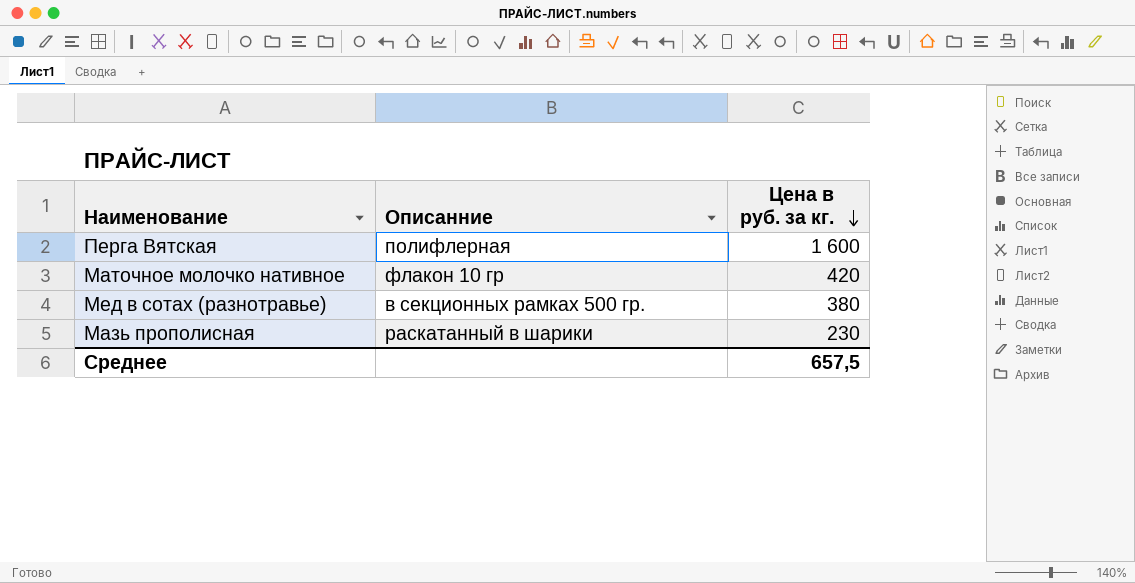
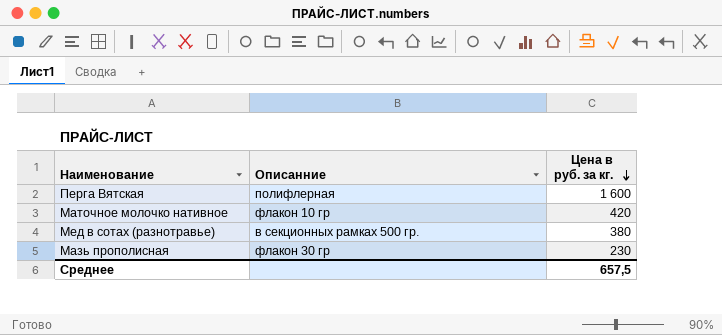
Мазь прополисная | Описанние: раскатанный в шарики -> флакон 30 гр

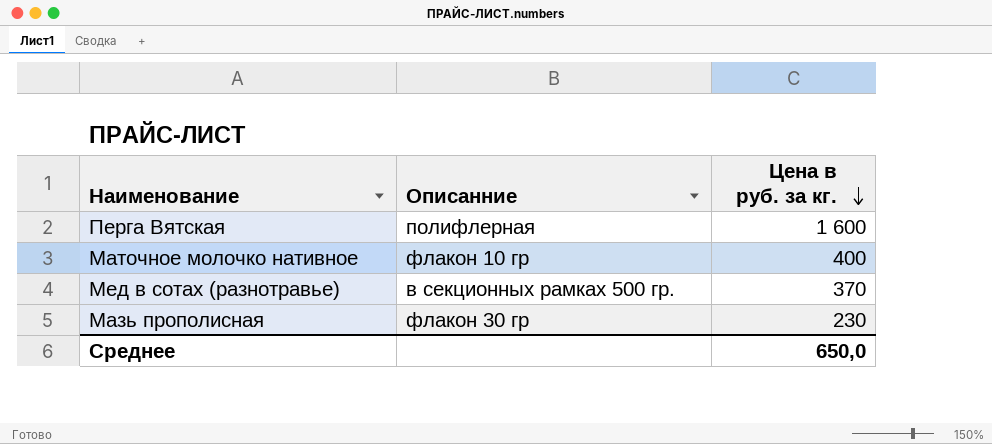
Маточное молочко нативное | Цена в руб. за кг.: 420 -> 400
Мед в сотах (разнотравье) | Цена в руб. за кг.: 380 -> 370
Среднее | Цена в руб. за кг.: 657,5 -> 650,0

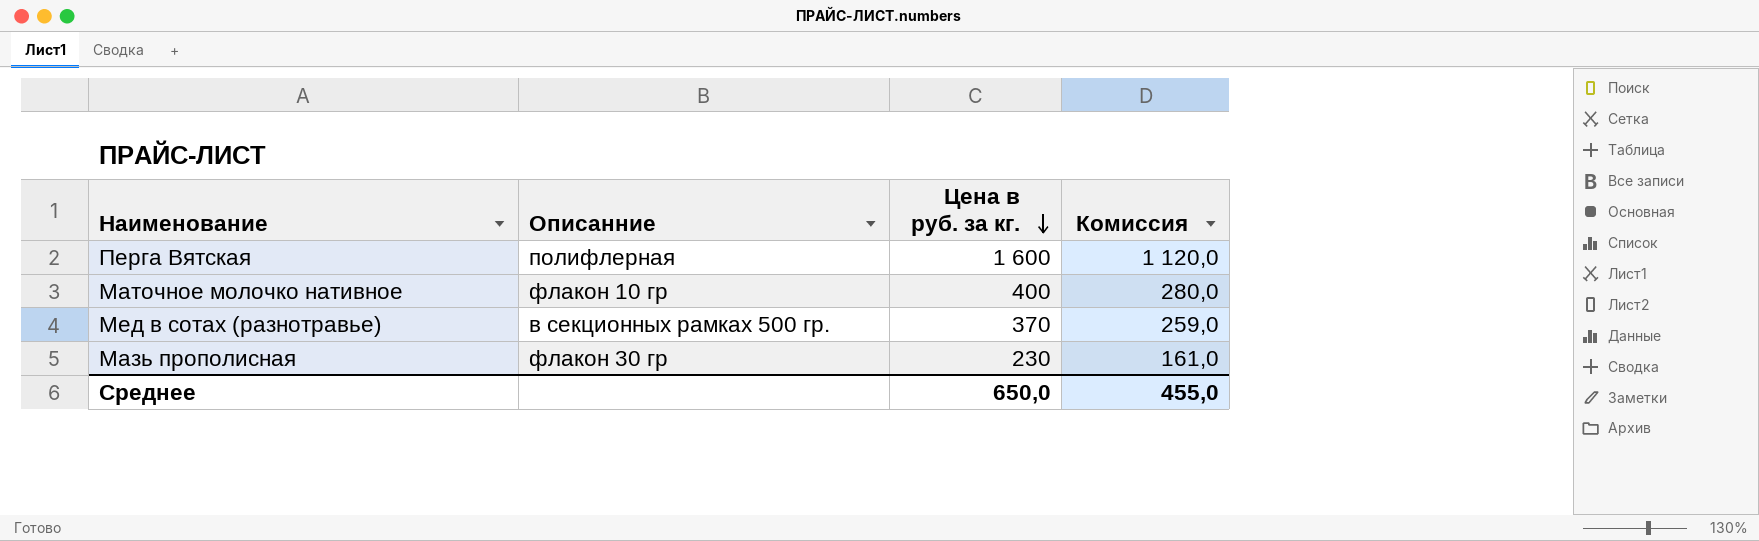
column Комиссия | formula: none -> [Цена в руб. за кг.] * 0,7

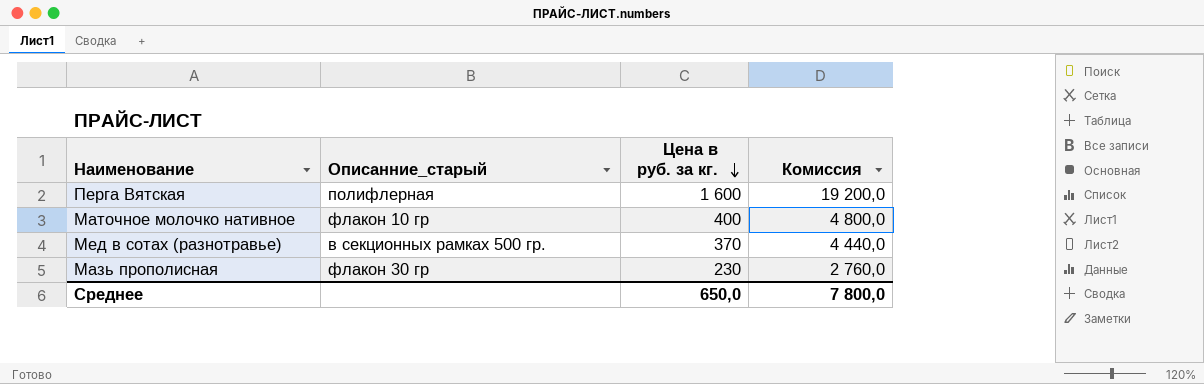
column name: Описанние -> Описанние_старый
column Комиссия | formula: [Цена в руб. за кг.] * 0,7 -> [Цена в руб. за кг.] * 12
Среднее | Комиссия: 455,0 -> 7 800,0

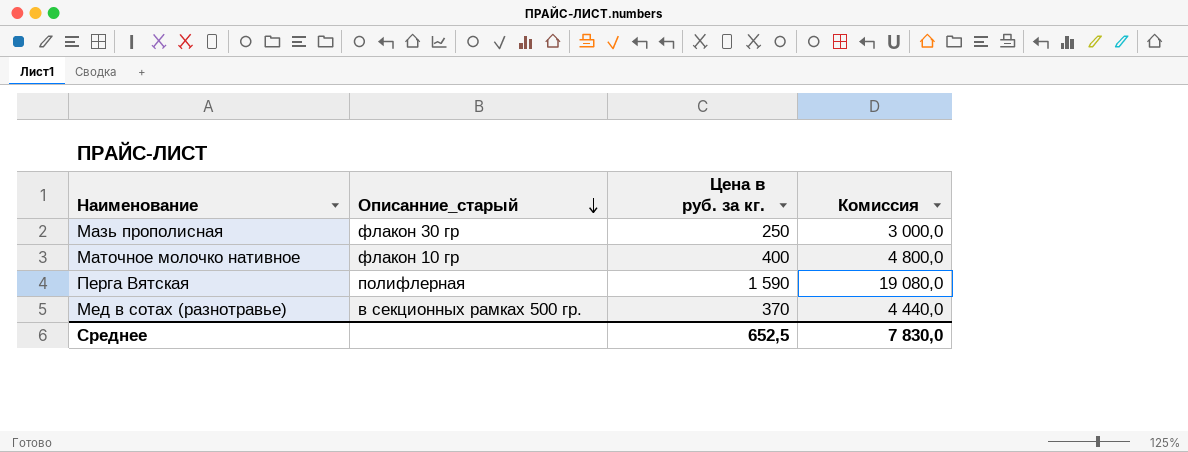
row order: Цена в руб. за кг. descending -> Описанние_старый descending
Мазь прополисная | Цена в руб. за кг.: 230 -> 250
Мазь прополисная | Комиссия: 2 760,0 -> 3 000,0
Перга Вятская | Цена в руб. за кг.: 1 600 -> 1 590
Перга Вятская | Комиссия: 19 200,0 -> 19 080,0
Среднее | Цена в руб. за кг.: 650,0 -> 652,5
Среднее | Комиссия: 7 800,0 -> 7 830,0

